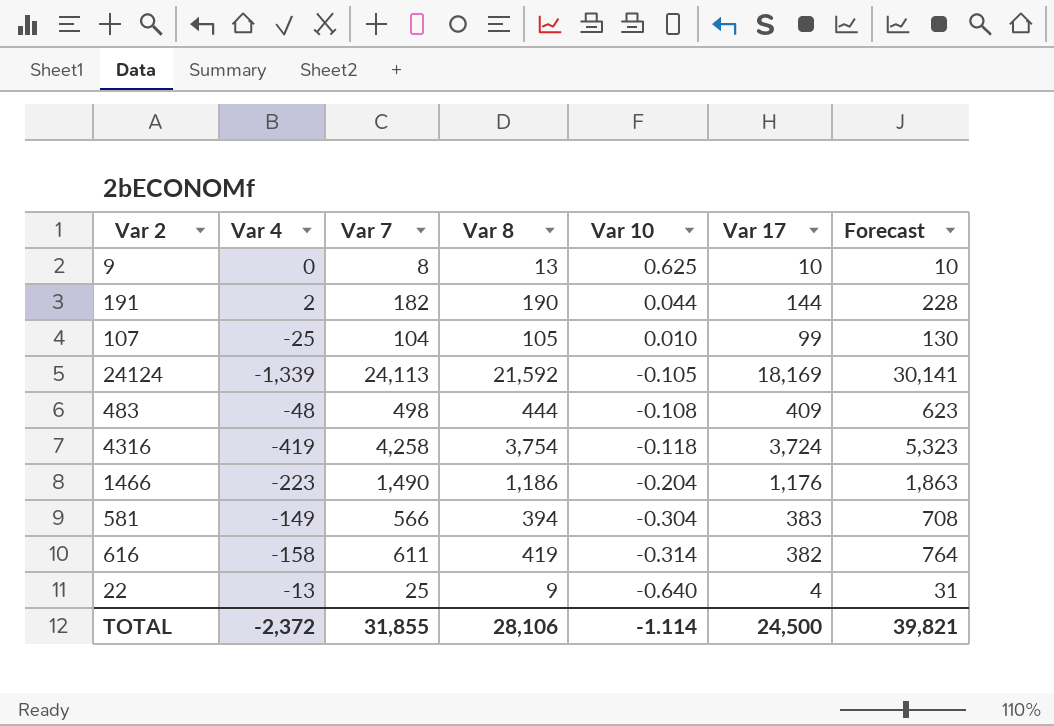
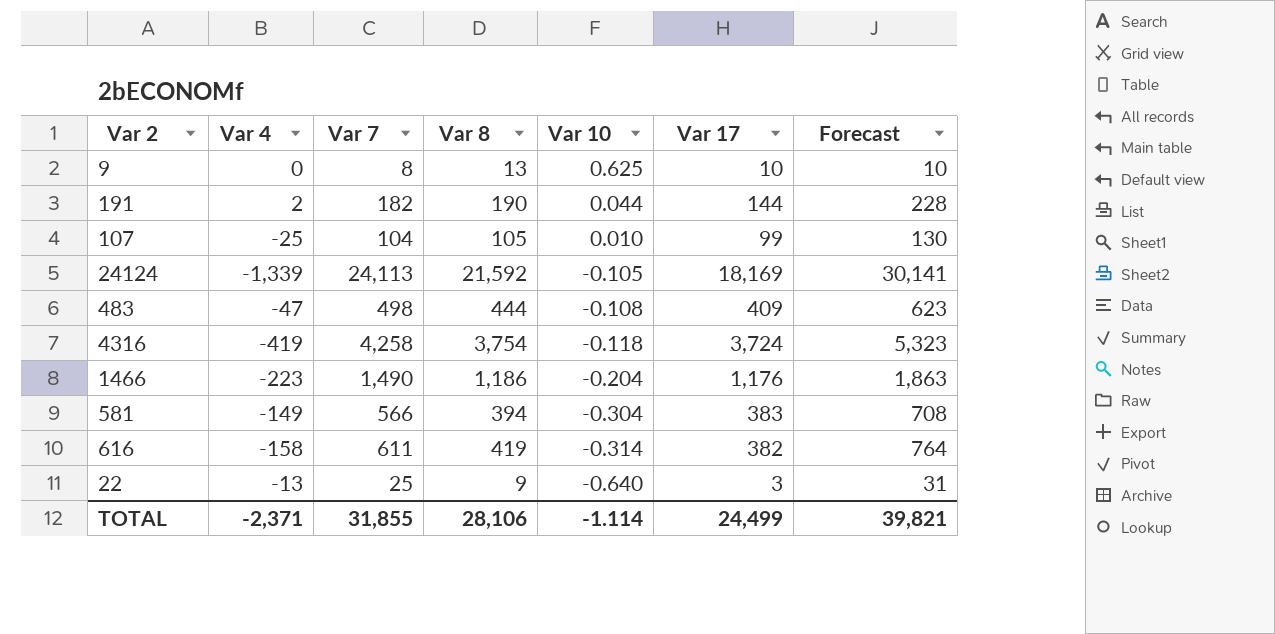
483 | Var 4: -48 -> -47
22 | Var 17: 4 -> 3
TOTAL | Var 4: -2,372 -> -2,371
TOTAL | Var 17: 24,500 -> 24,499

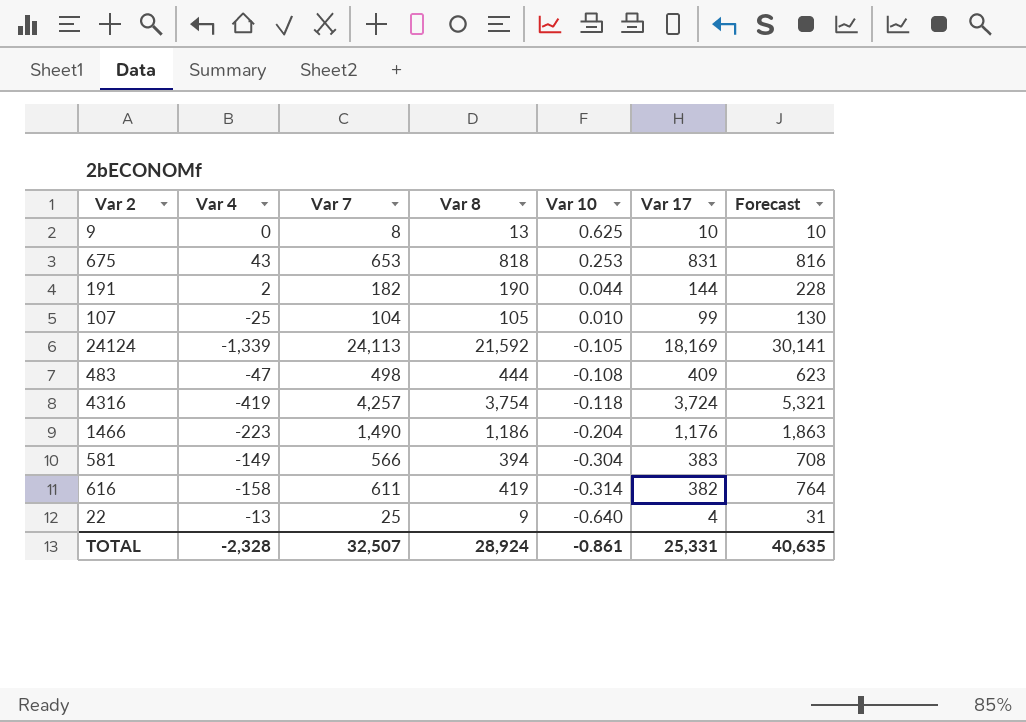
row 675: none -> 43 | 653 | 818 | 0.253 | 831 | 816
4316 | Var 7: 4,258 -> 4,257
4316 | Forecast: 5,323 -> 5,321
22 | Var 17: 3 -> 4
TOTAL | Var 4: -2,371 -> -2,328
TOTAL | Var 7: 31,855 -> 32,507
TOTAL | Var 8: 28,106 -> 28,924
TOTAL | Var 10: -1.114 -> -0.861
TOTAL | Var 17: 24,499 -> 25,331
TOTAL | Forecast: 39,821 -> 40,635

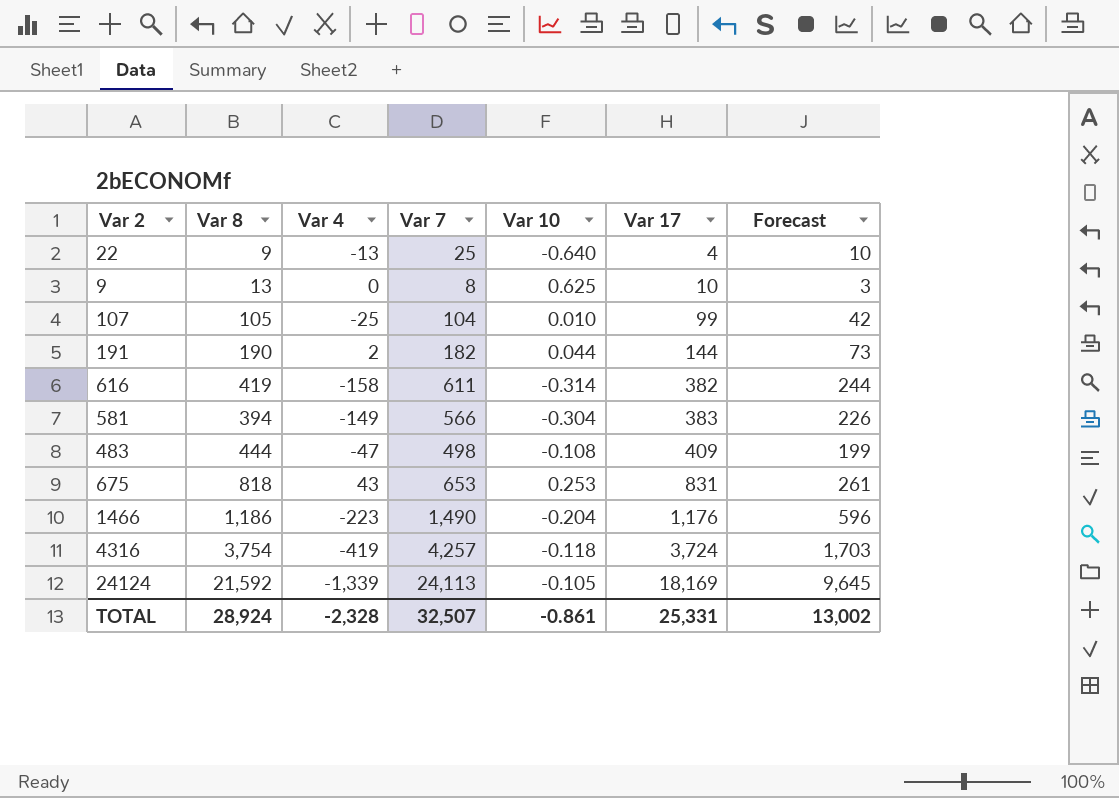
row order: Var 10 descending -> Var 17 ascending
column Var 8 | position: 4 -> 2
column Forecast | formula: [Var 7] * 1.25 -> [Var 7] * 0.4
TOTAL | Forecast: 40,635 -> 13,002

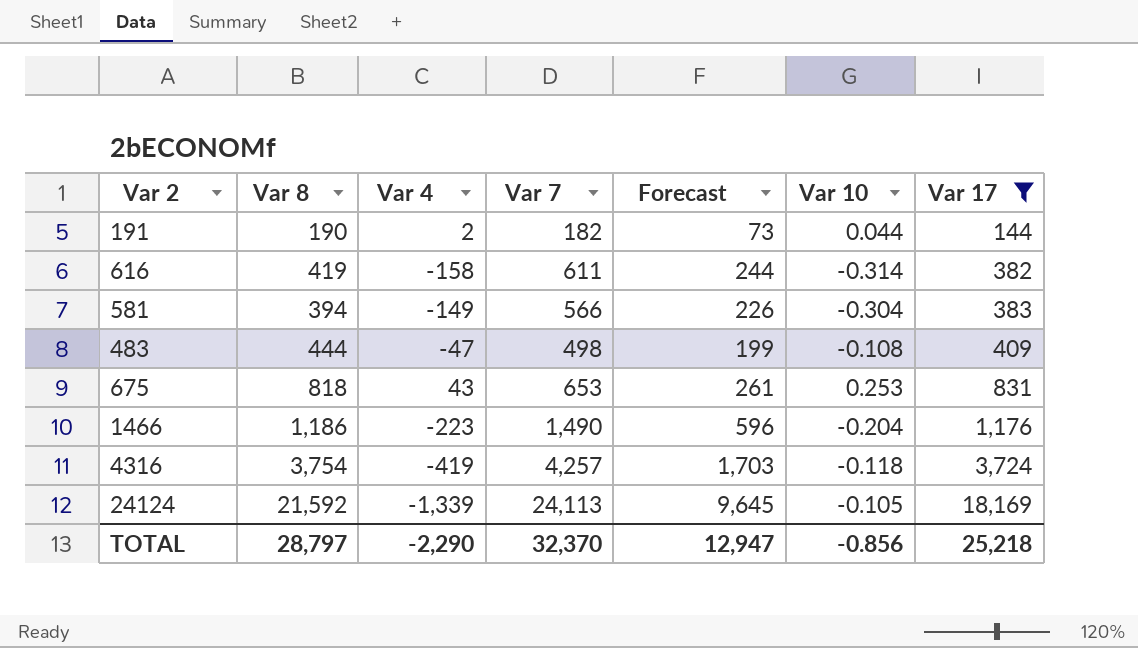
filter: none -> Var 17 >= 144
column Forecast | position: 7 -> 5
TOTAL | Var 8: 28,924 -> 28,797
TOTAL | Var 4: -2,328 -> -2,290
TOTAL | Var 7: 32,507 -> 32,370
TOTAL | Forecast: 13,002 -> 12,947
TOTAL | Var 10: -0.861 -> -0.856
TOTAL | Var 17: 25,331 -> 25,218

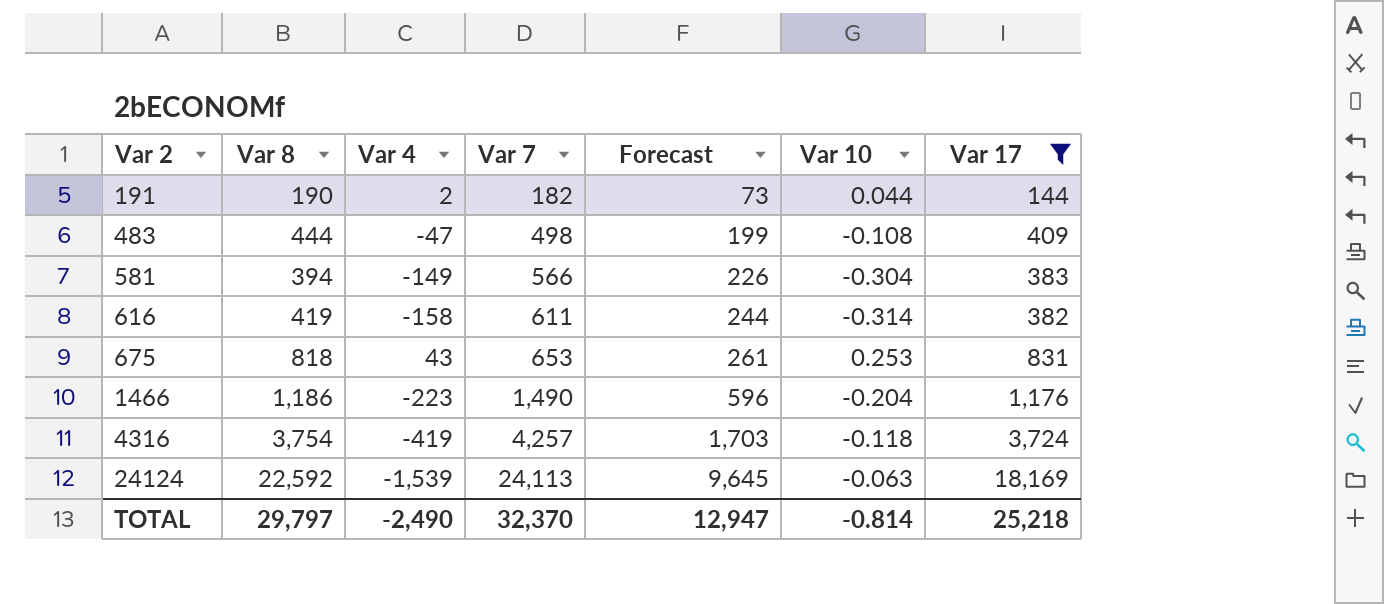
row order: Var 17 ascending -> Var 2 ascending
24124 | Var 8: 21,592 -> 22,592
24124 | Var 4: -1,339 -> -1,539
24124 | Var 10: -0.105 -> -0.063
TOTAL | Var 8: 28,797 -> 29,797
TOTAL | Var 4: -2,290 -> -2,490
TOTAL | Var 10: -0.856 -> -0.814

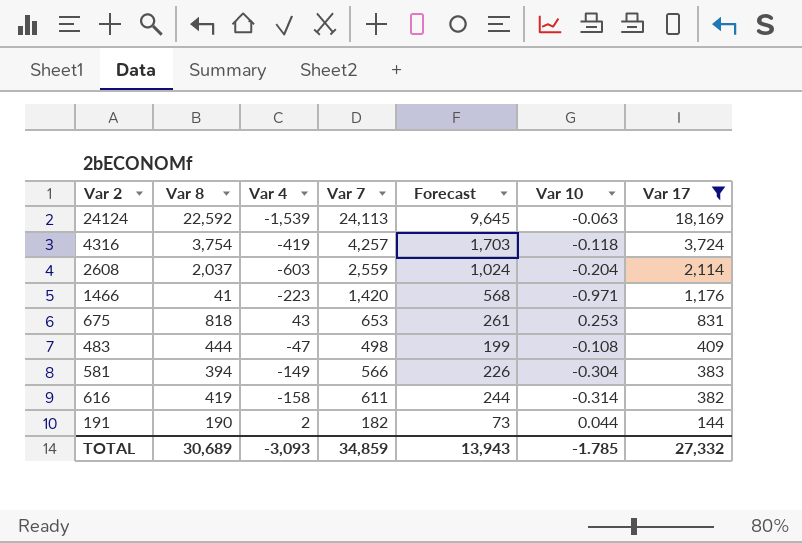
row order: Var 2 ascending -> Var 17 descending
row 2608: none -> 2,037 | -603 | 2,559 | 1,024 | -0.204 | 2,114
1466 | Var 8: 1,186 -> 41
1466 | Var 7: 1,490 -> 1,420
1466 | Forecast: 596 -> 568
1466 | Var 10: -0.204 -> -0.971
TOTAL | Var 8: 29,797 -> 30,689
TOTAL | Var 4: -2,490 -> -3,093
TOTAL | Var 7: 32,370 -> 34,859
TOTAL | Forecast: 12,947 -> 13,943
TOTAL | Var 10: -0.814 -> -1.785
TOTAL | Var 17: 25,218 -> 27,332

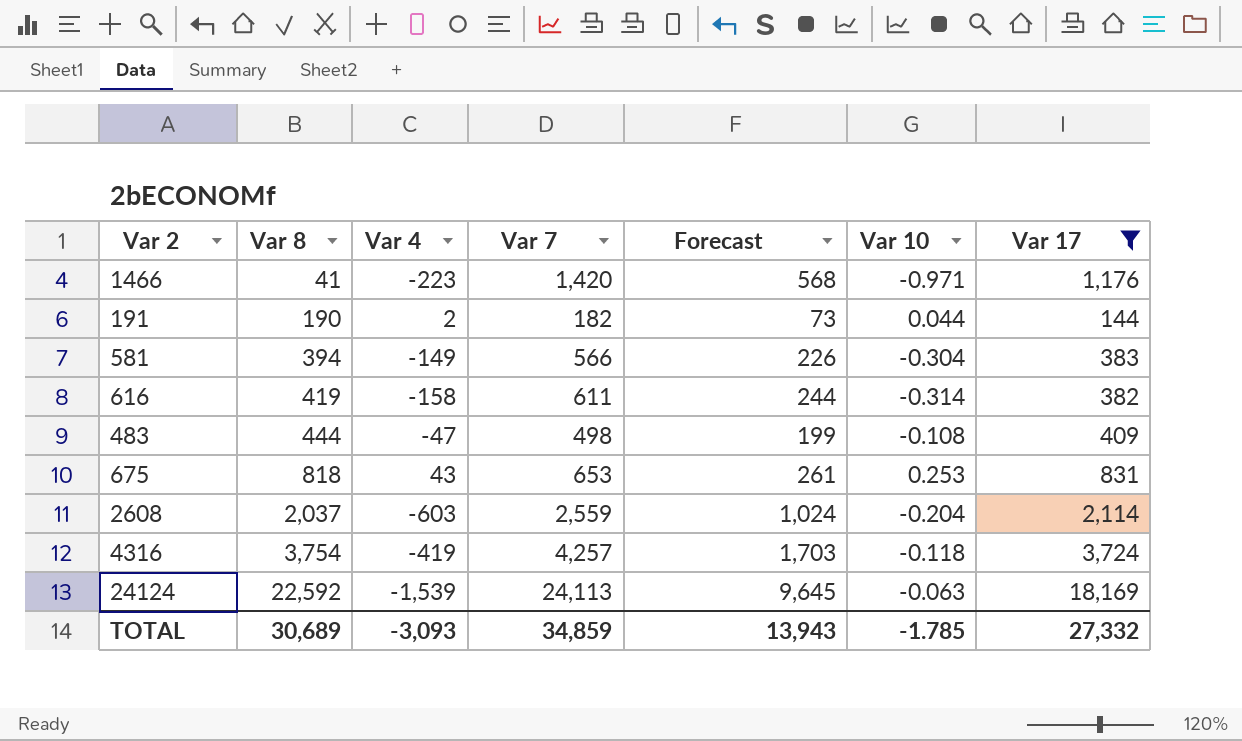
row order: Var 17 descending -> Var 8 ascending

